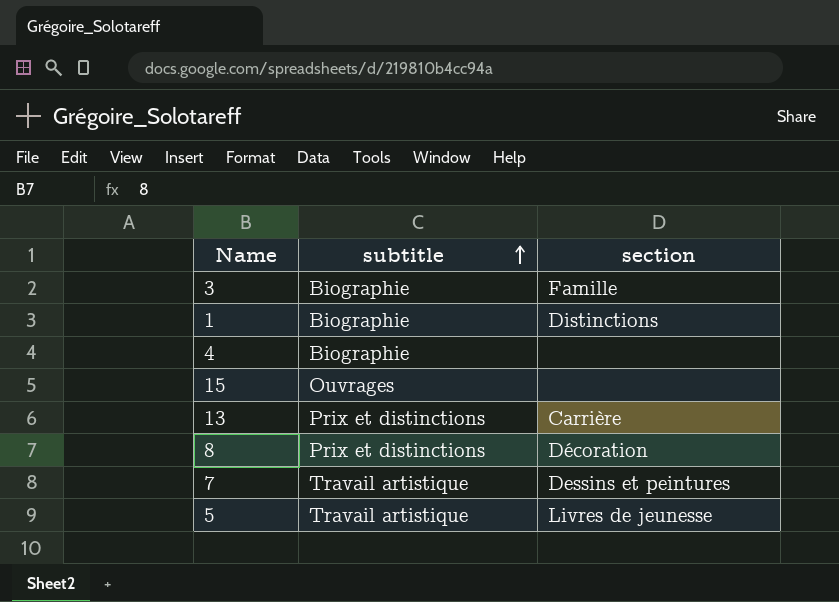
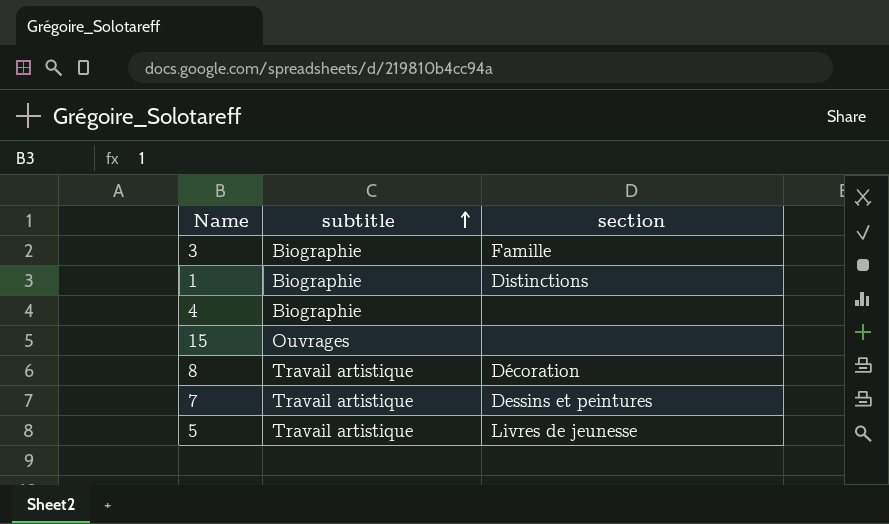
row 13: Prix et distinctions | Carrière -> none
8 | subtitle: Prix et distinctions -> Travail artistique

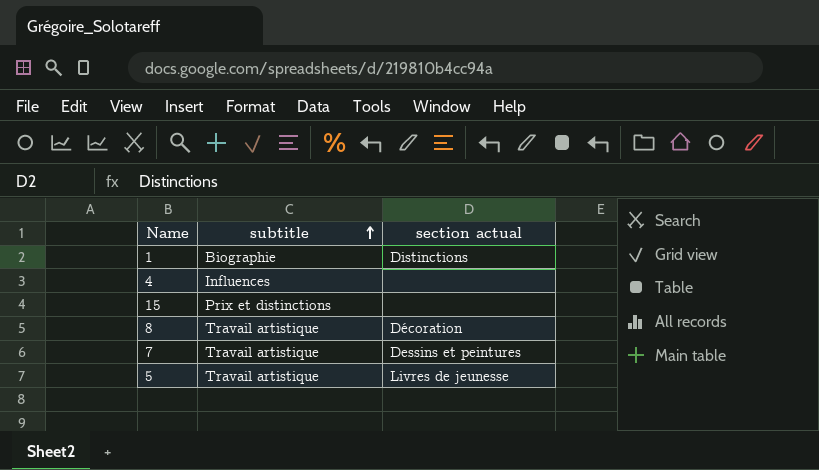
column name: section -> section actual
row 3: Biographie | Famille -> none
4 | subtitle: Biographie -> Influences
15 | subtitle: Ouvrages -> Prix et distinctions

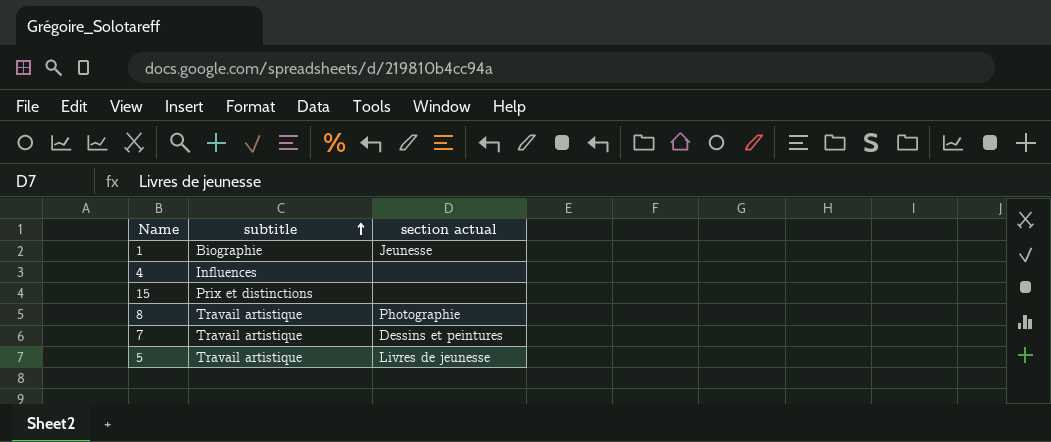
1 | section actual: Distinctions -> Jeunesse
8 | section actual: Décoration -> Photographie

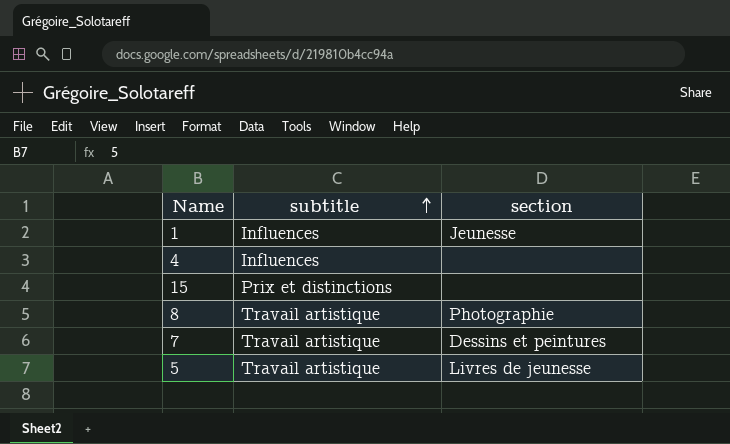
column name: section actual -> section
1 | subtitle: Biographie -> Influences

